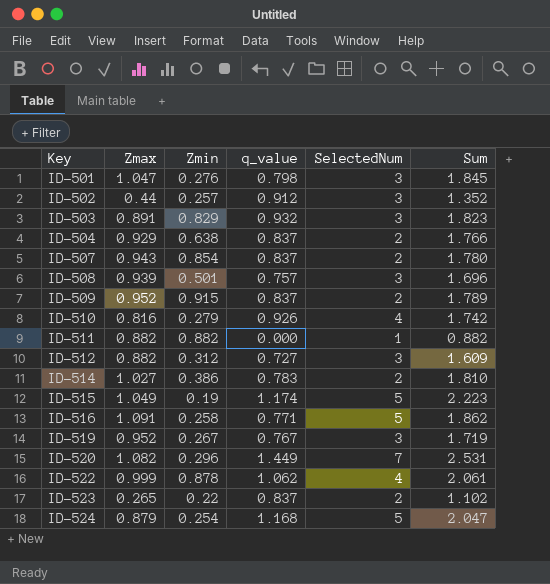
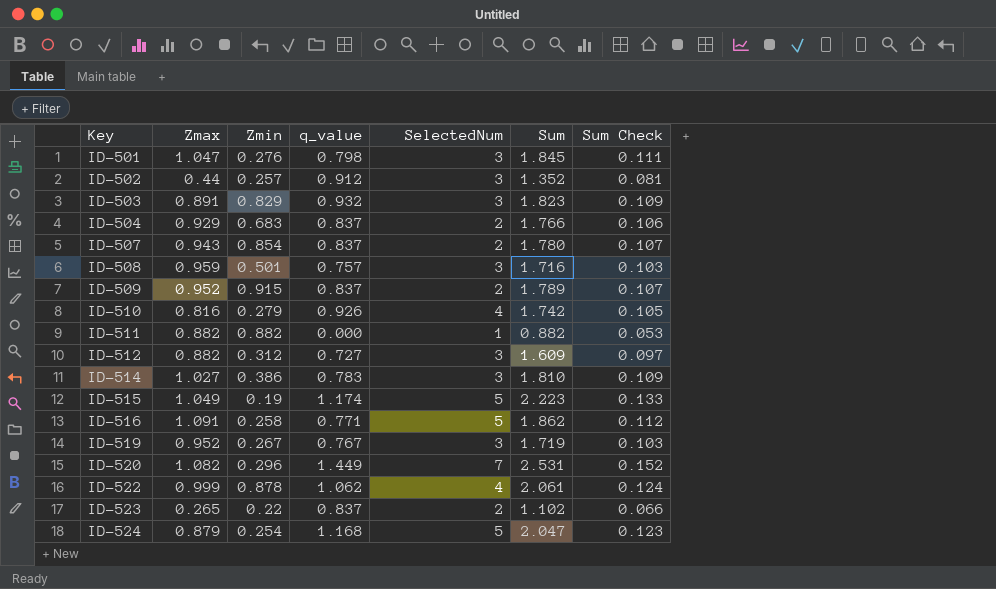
column Sum Check | formula: none -> [Sum] * 0.06
ID-504 | Zmin: 0.638 -> 0.683
ID-508 | Zmax: 0.939 -> 0.959
ID-508 | Sum: 1.696 -> 1.716
ID-514 | SelectedNum: 2 -> 3

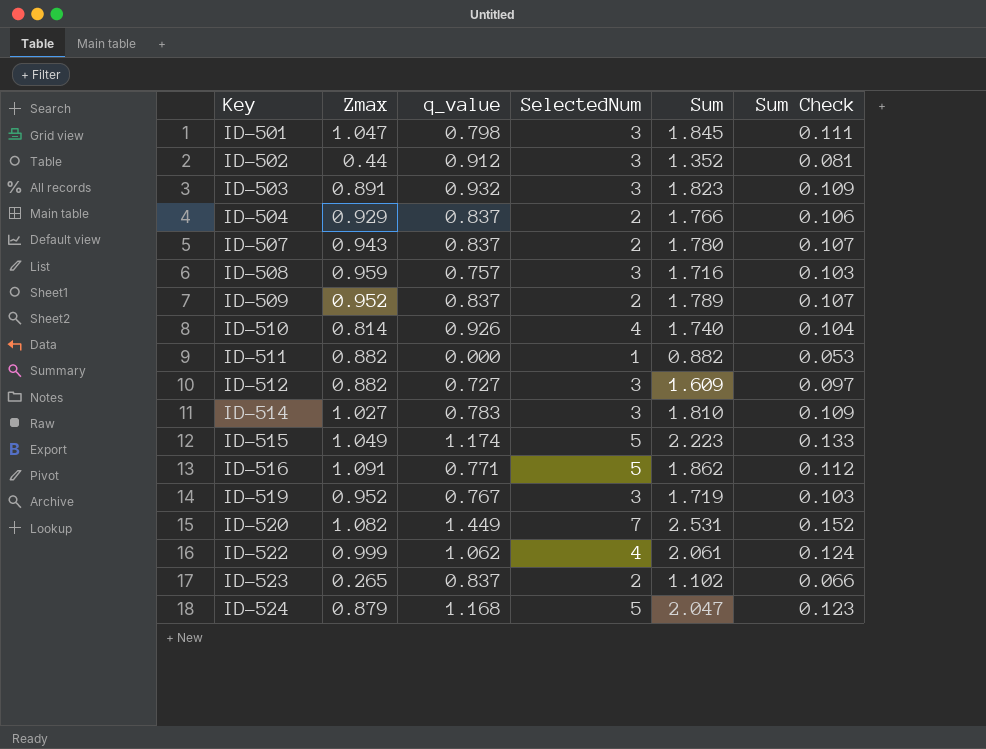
column Zmin | position: 3 -> none
ID-510 | Zmax: 0.816 -> 0.814
ID-510 | Sum: 1.742 -> 1.740
ID-510 | Sum Check: 0.105 -> 0.104

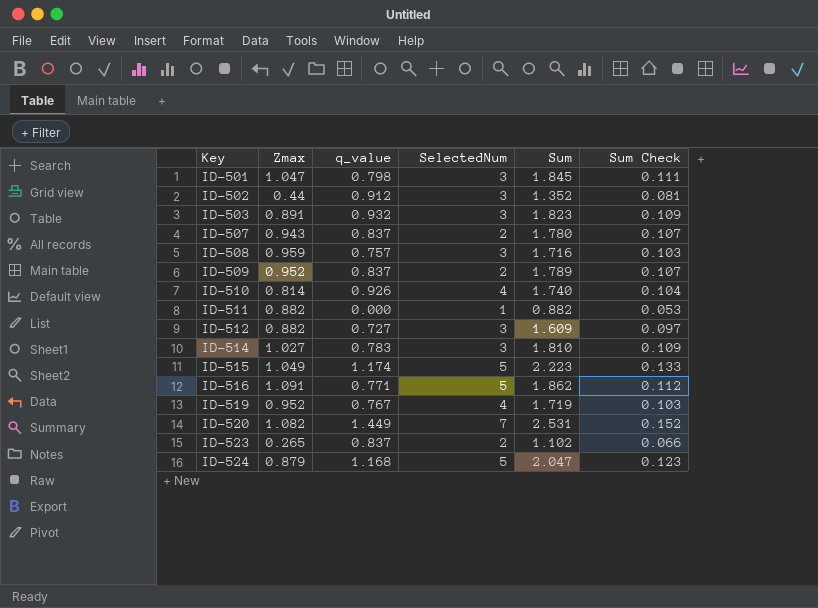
row ID-504: 0.929 | 0.837 | 2 | 1.766 | 0.106 -> none
row ID-522: 0.999 | 1.062 | 4 | 2.061 | 0.124 -> none
ID-519 | SelectedNum: 3 -> 4

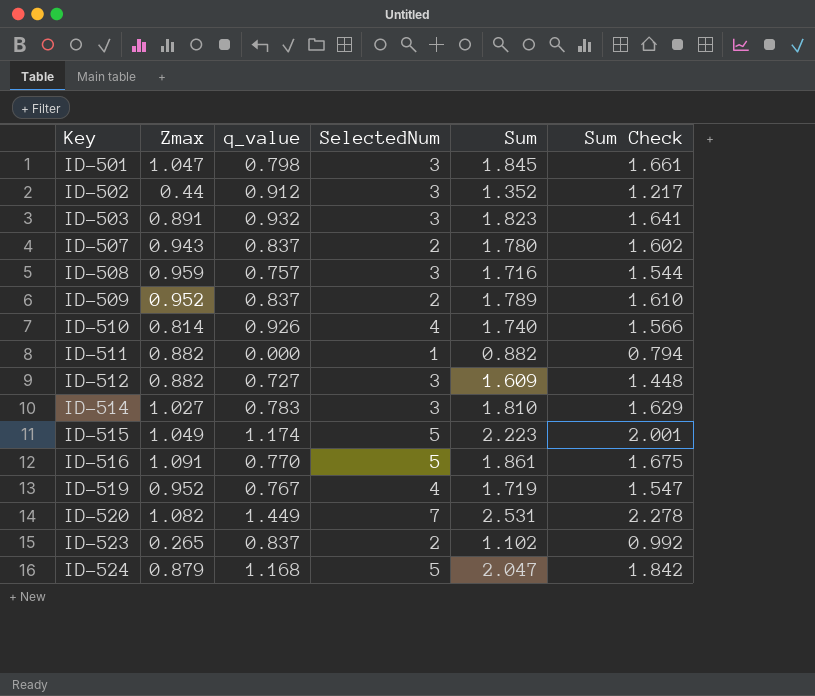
column Sum Check | formula: [Sum] * 0.06 -> [Sum] * 0.9
ID-516 | q_value: 0.771 -> 0.770
ID-516 | Sum: 1.862 -> 1.861

